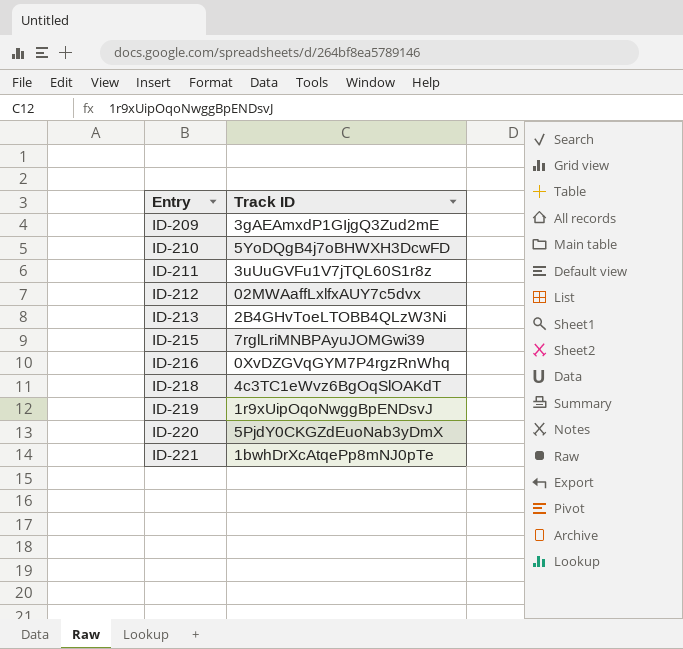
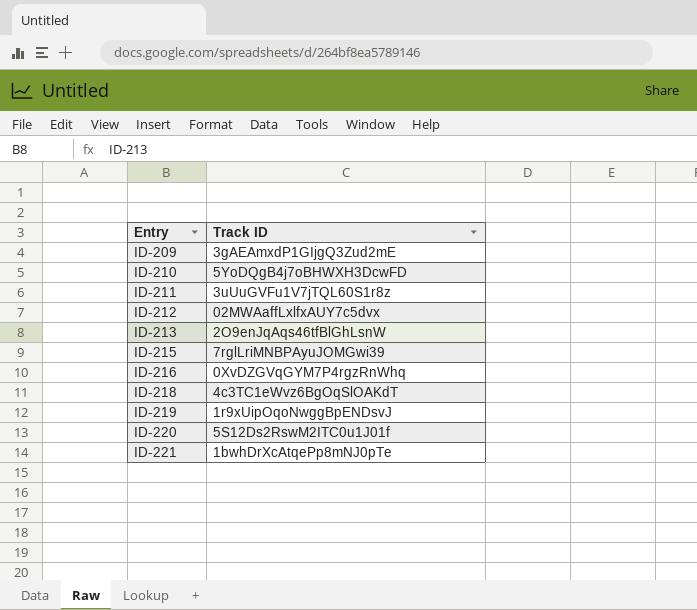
ID-213 | Track ID: 2B4GHvToeLTOBB4QLzW3Ni -> 2O9enJqAqs46tfBlGhLsnW
ID-220 | Track ID: 5PjdY0CKGZdEuoNab3yDmX -> 5S12Ds2RswM2ITC0u1J01f

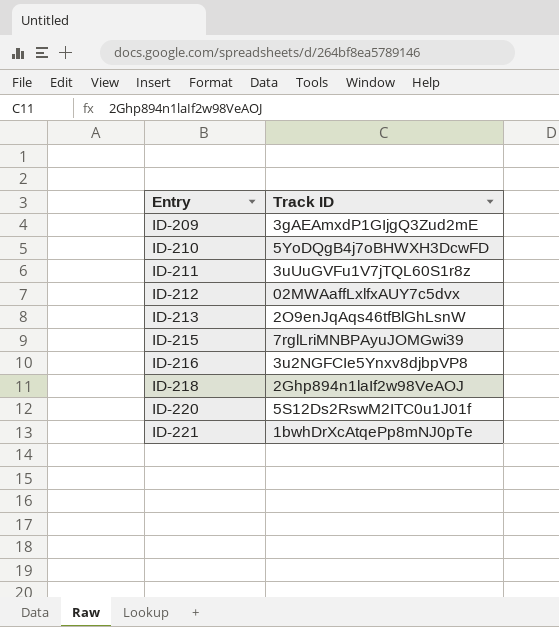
row ID-219: 1r9xUipOqoNwggBpENDsvJ -> none
ID-216 | Track ID: 0XvDZGVqGYM7P4rgzRnWhq -> 3u2NGFCIe5Ynxv8djbpVP8
ID-218 | Track ID: 4c3TC1eWvz6BgOqSlOAKdT -> 2Ghp894n1laIf2w98VeAOJ

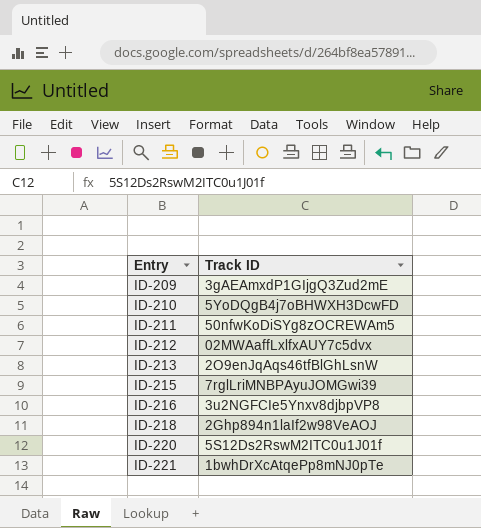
ID-211 | Track ID: 3uUuGVFu1V7jTQL60S1r8z -> 50nfwKoDiSYg8zOCREWAm5

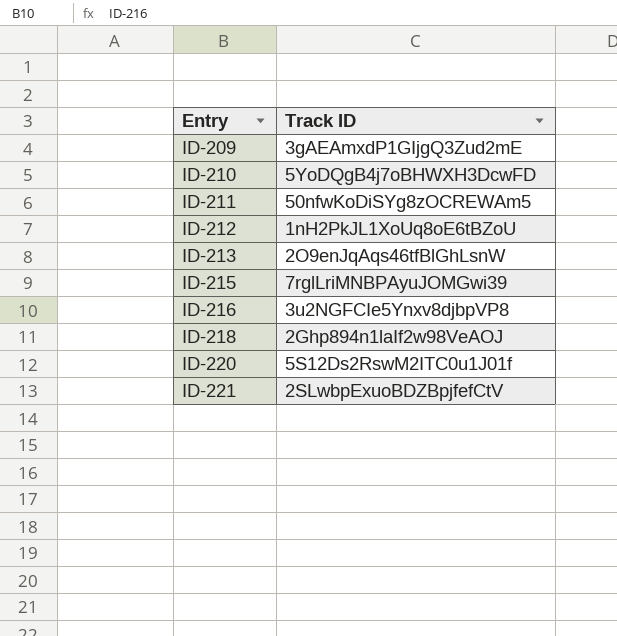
ID-212 | Track ID: 02MWAaffLxlfxAUY7c5dvx -> 1nH2PkJL1XoUq8oE6tBZoU
ID-221 | Track ID: 1bwhDrXcAtqePp8mNJ0pTe -> 2SLwbpExuoBDZBpjfefCtV

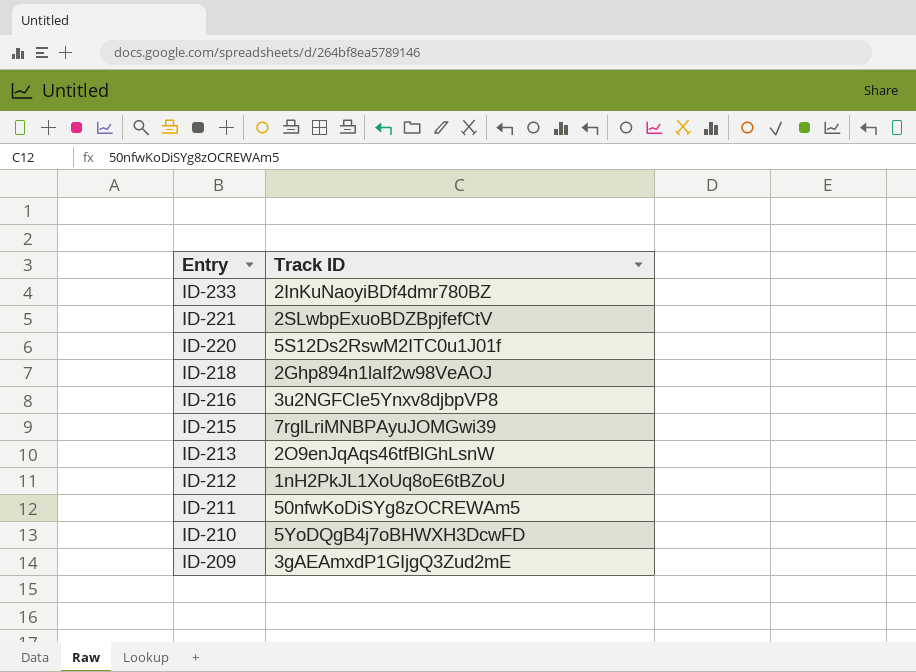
row order: Entry ascending -> Entry descending
row ID-233: none -> 2InKuNaoyiBDf4dmr780BZ

